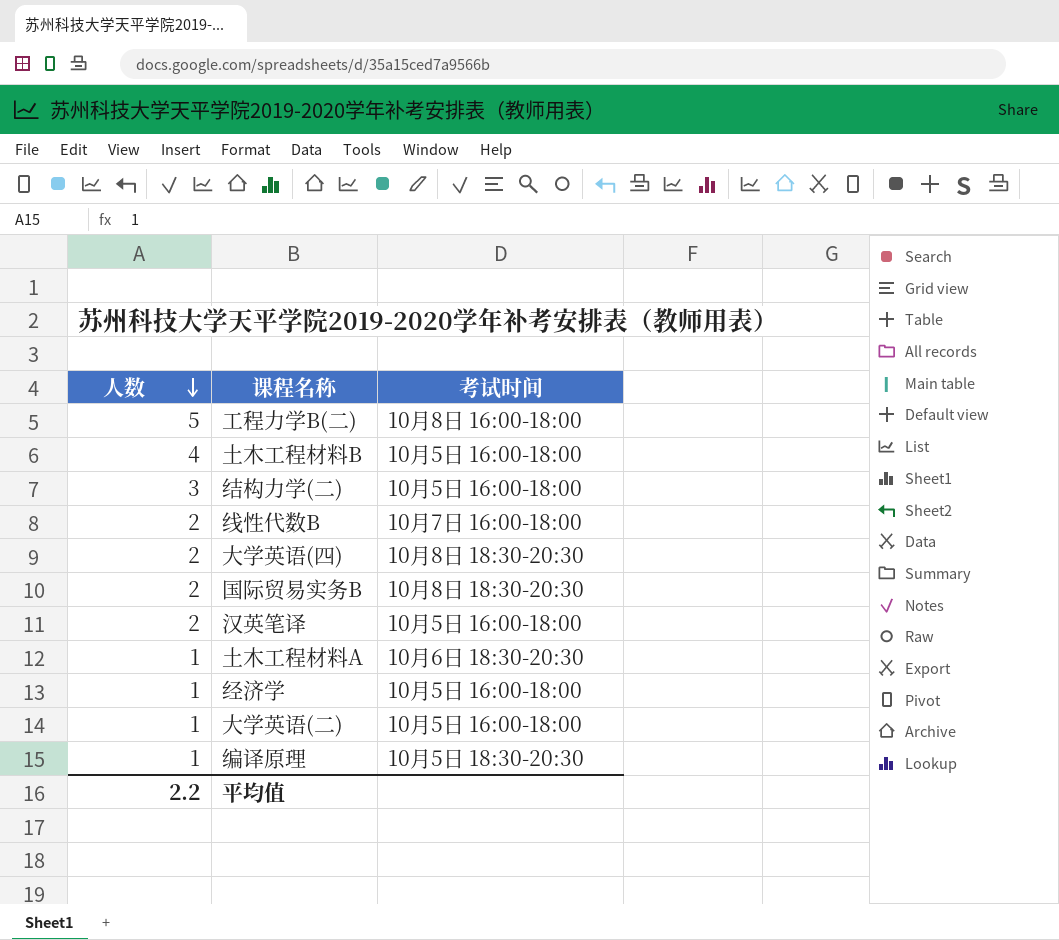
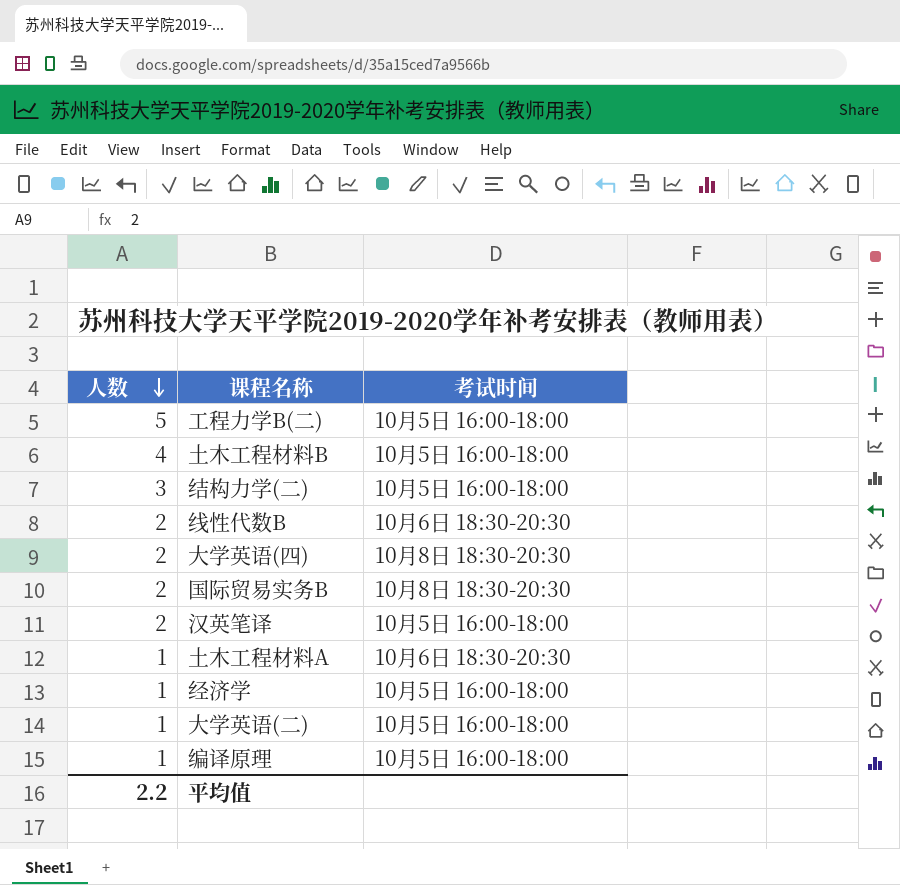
工程力学B(二) | 考试时间: 10月8日 16:00-18:00 -> 10月5日 16:00-18:00
线性代数B | 考试时间: 10月7日 16:00-18:00 -> 10月6日 18:30-20:30
编译原理 | 考试时间: 10月5日 18:30-20:30 -> 10月5日 16:00-18:00

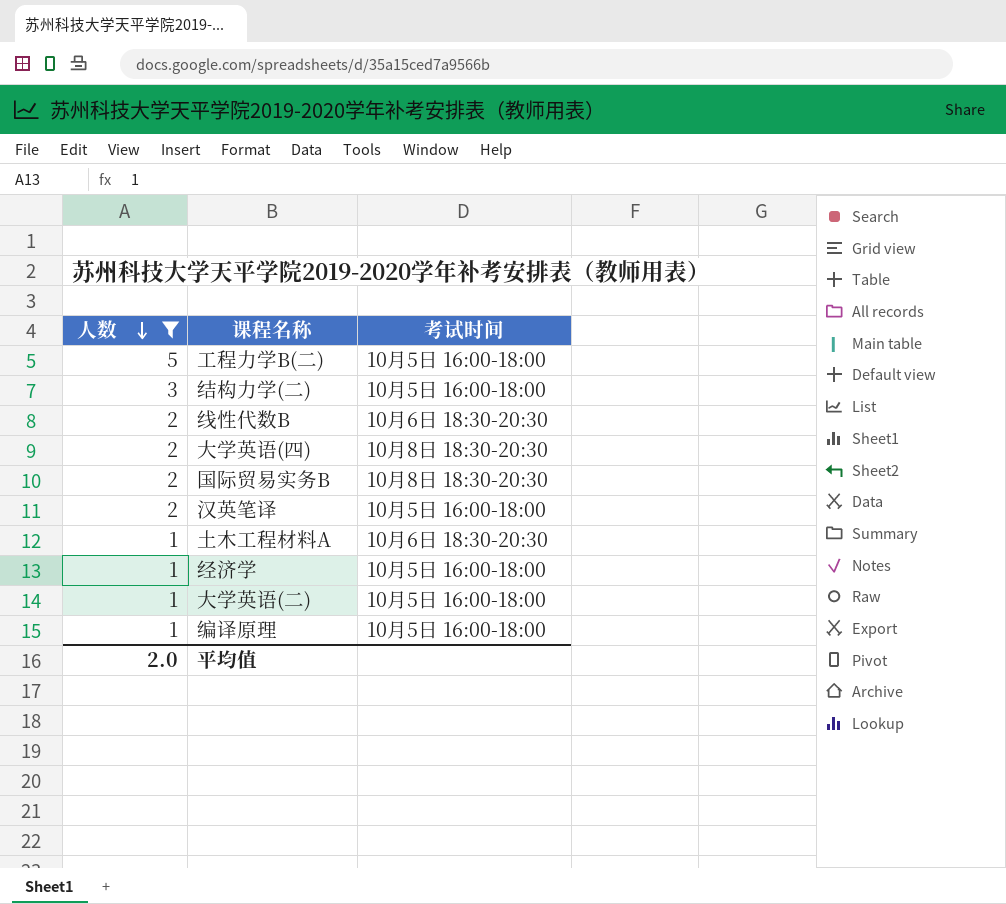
filter: none -> 人数 != 4
平均值 | 人数: 2.2 -> 2.0

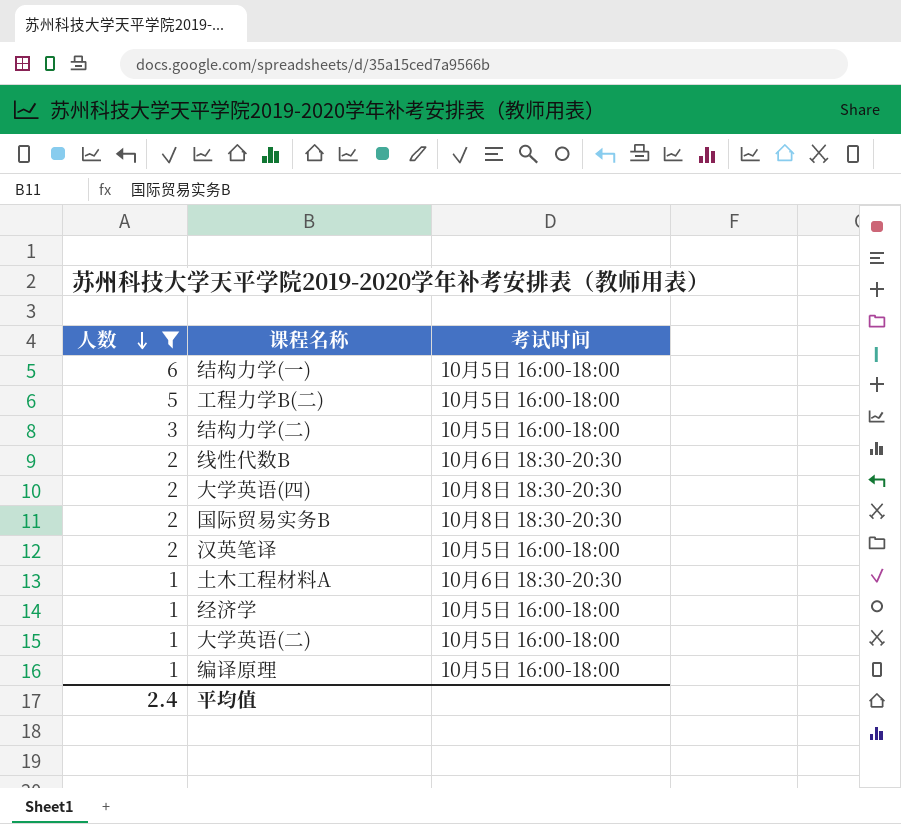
row 结构力学(一): none -> 6 | 10月5日 16:00-18:00
平均值 | 人数: 2.0 -> 2.4

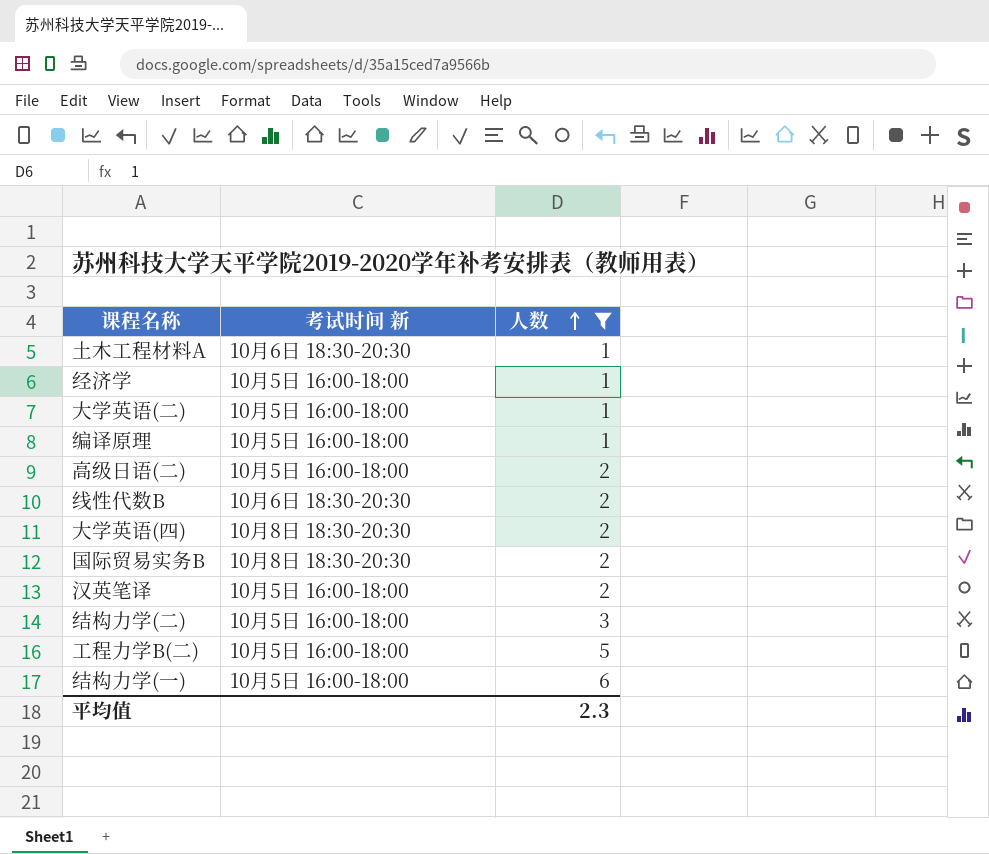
row order: 人数 descending -> 人数 ascending
column name: 考试时间 -> 考试时间 新
column 人数 | position: 1 -> 3
row 高级日语(二): none -> 10月5日 16:00-18:00 | 2
平均值 | 人数: 2.4 -> 2.3

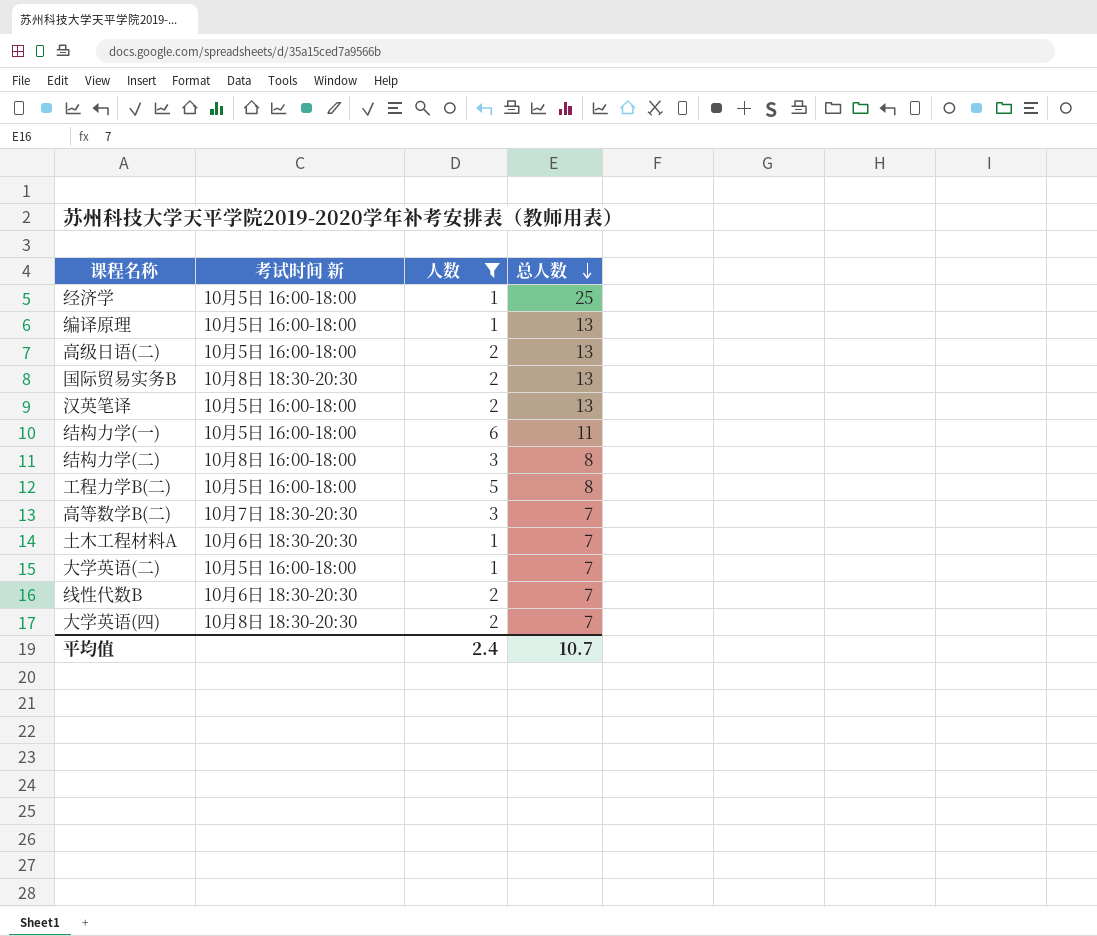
row order: 人数 ascending -> 总人数 descending
column 总人数 | position: none -> 4
结构力学(二) | 考试时间 新: 10月5日 16:00-18:00 -> 10月8日 16:00-18:00
row 高等数学B(二): none -> 10月7日 18:30-20:30 | 3 | 7
平均值 | 人数: 2.3 -> 2.4

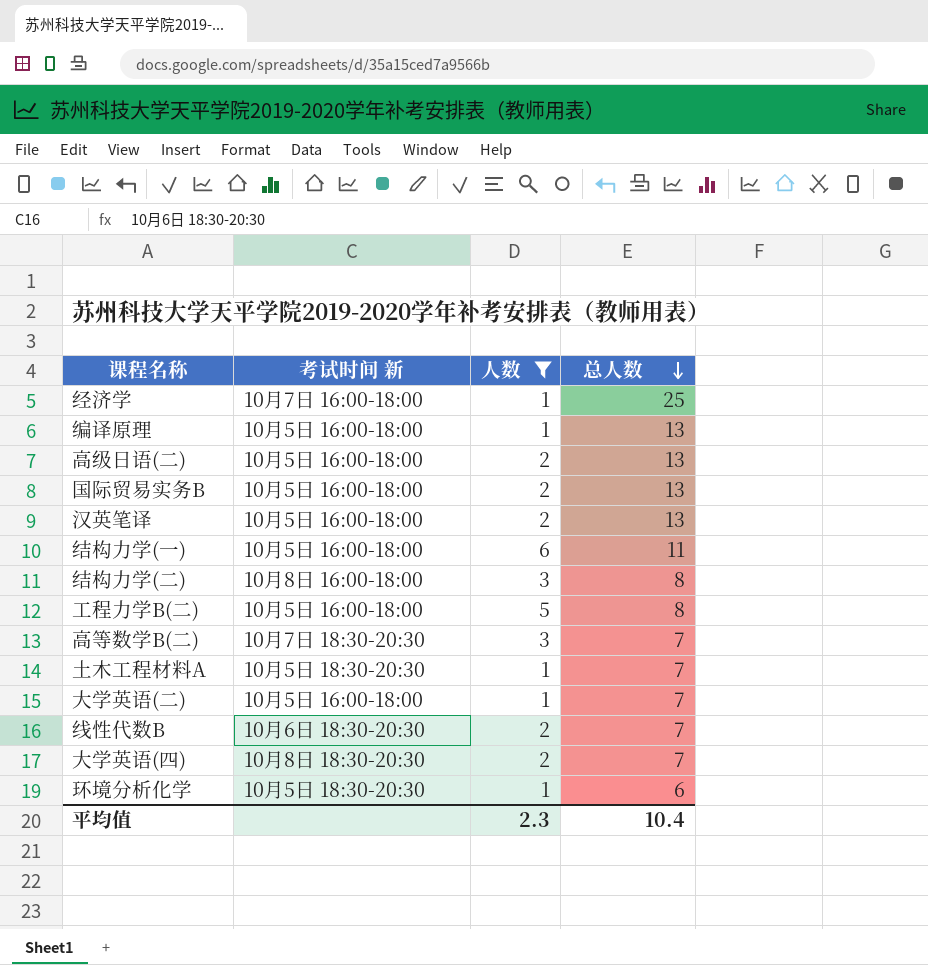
经济学 | 考试时间 新: 10月5日 16:00-18:00 -> 10月7日 16:00-18:00
国际贸易实务B | 考试时间 新: 10月8日 18:30-20:30 -> 10月5日 16:00-18:00
土木工程材料A | 考试时间 新: 10月6日 18:30-20:30 -> 10月5日 18:30-20:30
row 环境分析化学: none -> 10月5日 18:30-20:30 | 1 | 6
平均值 | 人数: 2.4 -> 2.3
平均值 | 总人数: 10.7 -> 10.4

